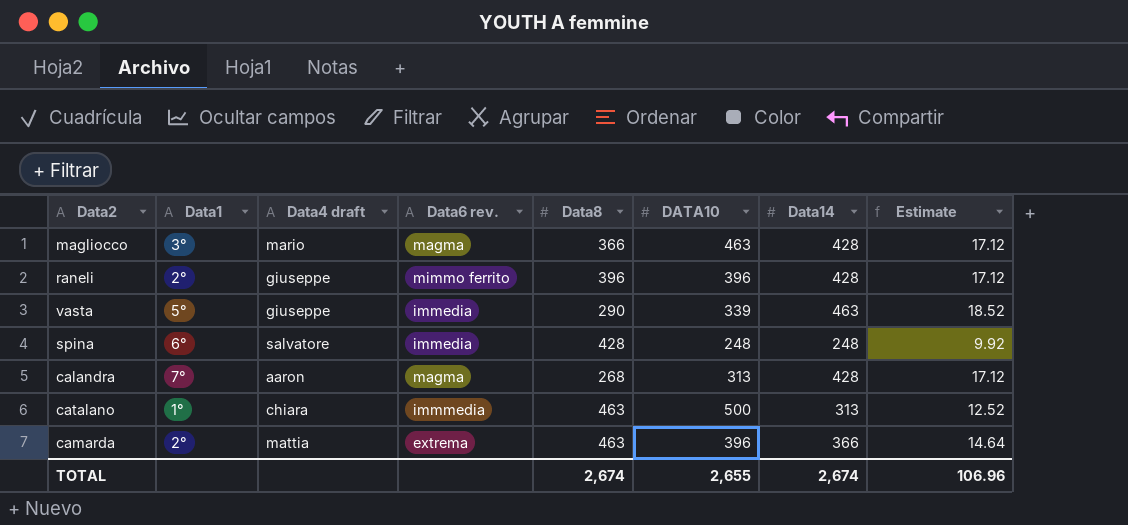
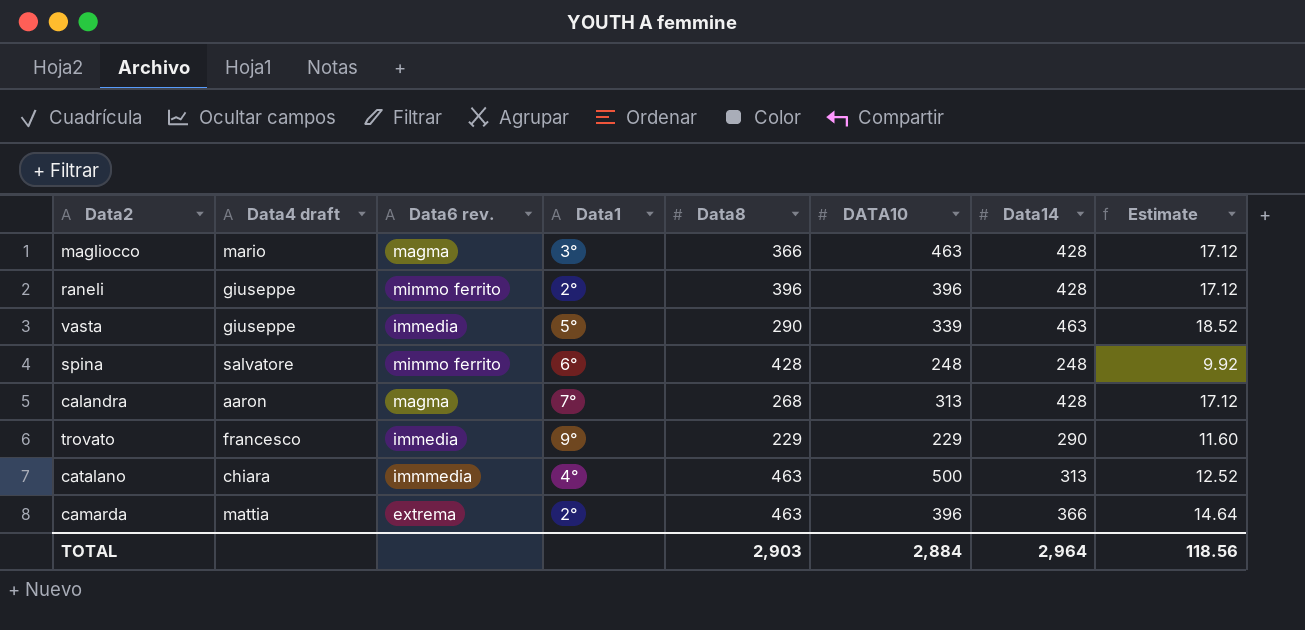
column Data1 | position: 2 -> 4
spina | Data6 rev.: immedia -> mimmo ferrito
row trovato: none -> francesco | immedia | 9° | 229 | 229 | 290 | 11.60
catalano | Data1: 1° -> 4°
TOTAL | Data8: 2,674 -> 2,903
TOTAL | DATA10: 2,655 -> 2,884
TOTAL | Data14: 2,674 -> 2,964
TOTAL | Estimate: 106.96 -> 118.56

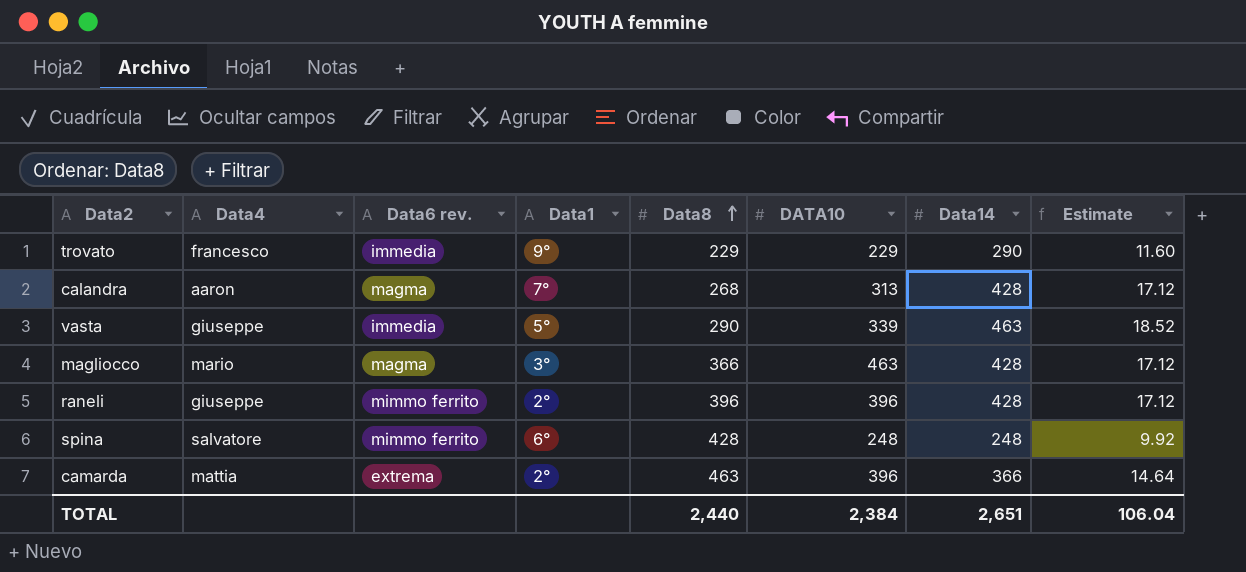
row order: none -> Data8 ascending
column name: Data4 draft -> Data4
row catalano: chiara | immmedia | 4° | 463 | 500 | 313 | 12.52 -> none
TOTAL | Data8: 2,903 -> 2,440
TOTAL | DATA10: 2,884 -> 2,384
TOTAL | Data14: 2,964 -> 2,651
TOTAL | Estimate: 118.56 -> 106.04

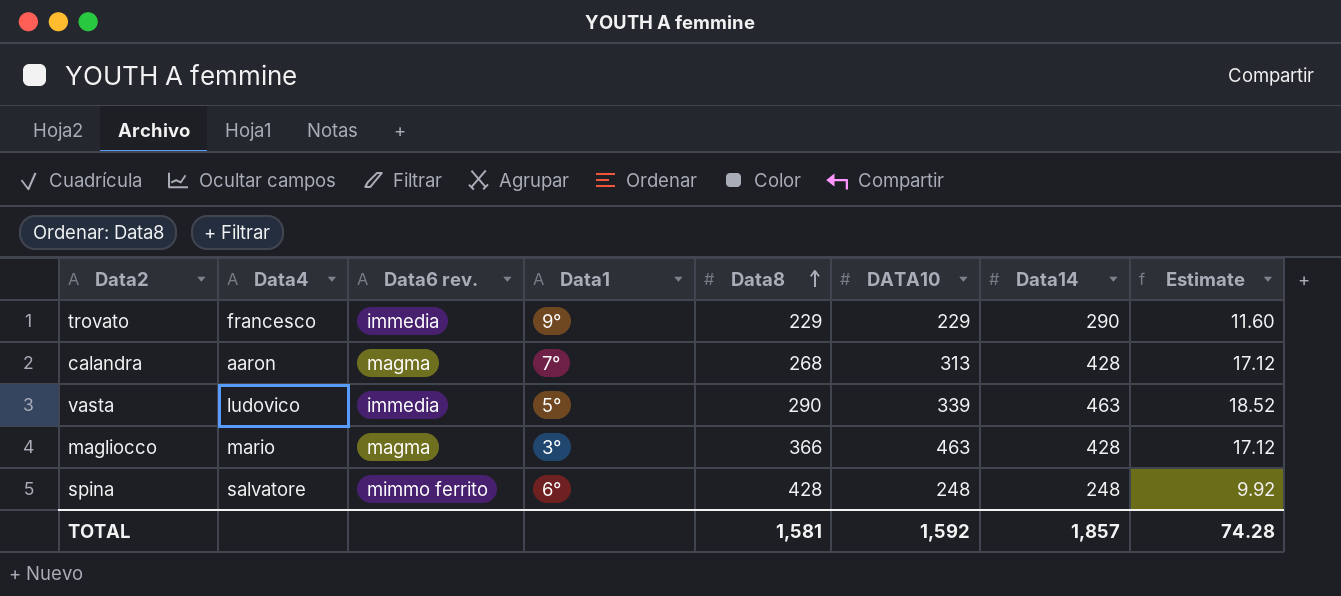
row raneli: giuseppe | mimmo ferrito | 2° | 396 | 396 | 428 | 17.12 -> none
row camarda: mattia | extrema | 2° | 463 | 396 | 366 | 14.64 -> none
vasta | Data4: giuseppe -> ludovico
TOTAL | Data8: 2,440 -> 1,581
TOTAL | DATA10: 2,384 -> 1,592
TOTAL | Data14: 2,651 -> 1,857
TOTAL | Estimate: 106.04 -> 74.28

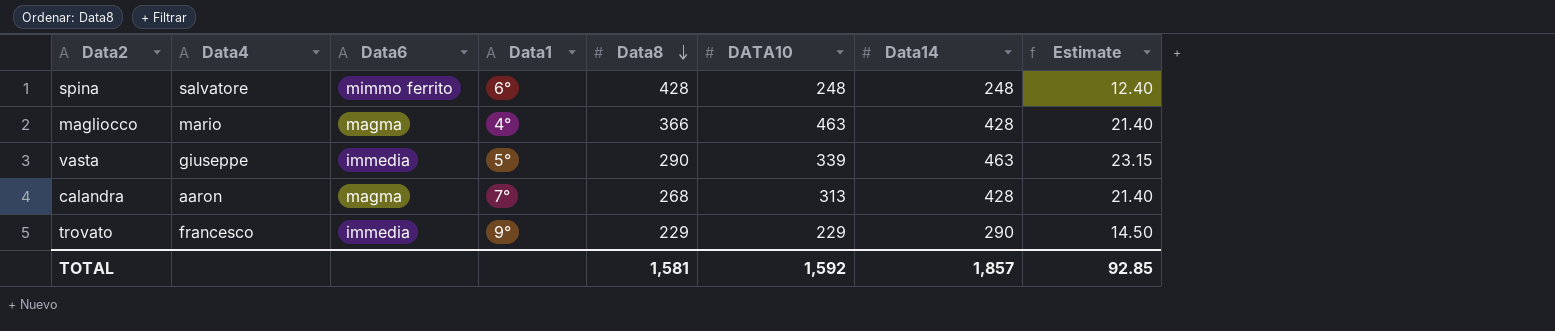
row order: Data8 ascending -> Data8 descending
column name: Data6 rev. -> Data6
column Estimate | formula: [Data14] * 0.04 -> [Data14] * 0.05
magliocco | Data1: 3° -> 4°
vasta | Data4: ludovico -> giuseppe
TOTAL | Estimate: 74.28 -> 92.85

